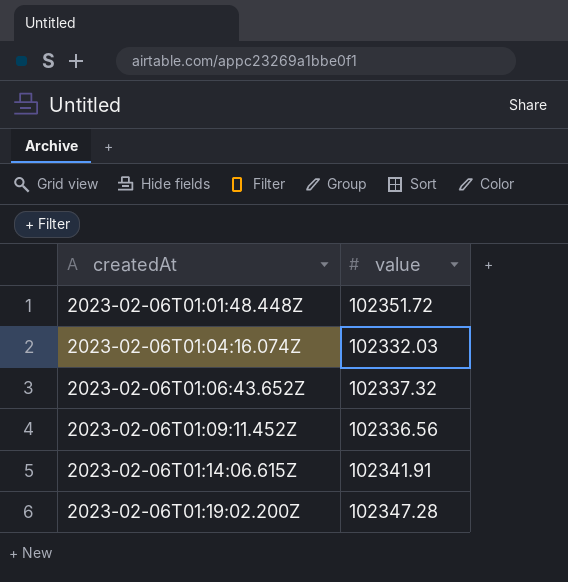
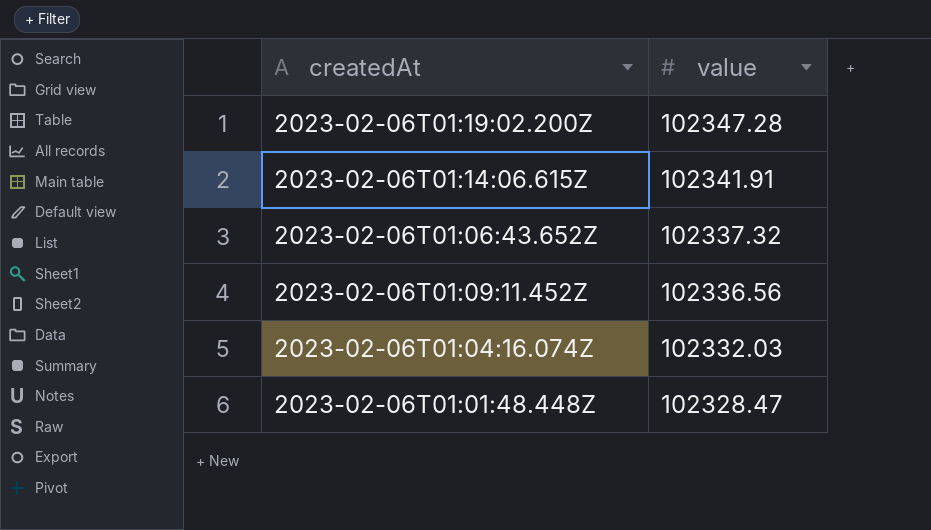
row order: createdAt ascending -> value descending
2023-02-06T01:01:48.448Z | value: 102351.72 -> 102328.47

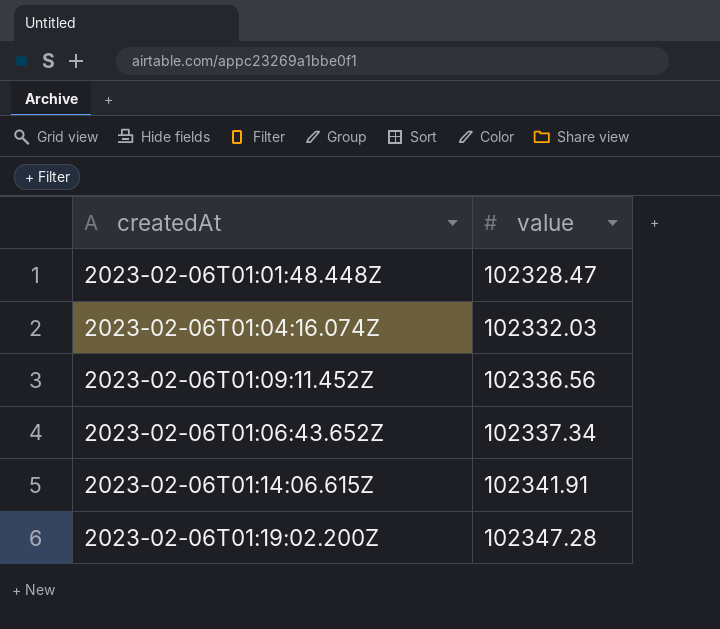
row order: value descending -> value ascending
2023-02-06T01:06:43.652Z | value: 102337.32 -> 102337.34

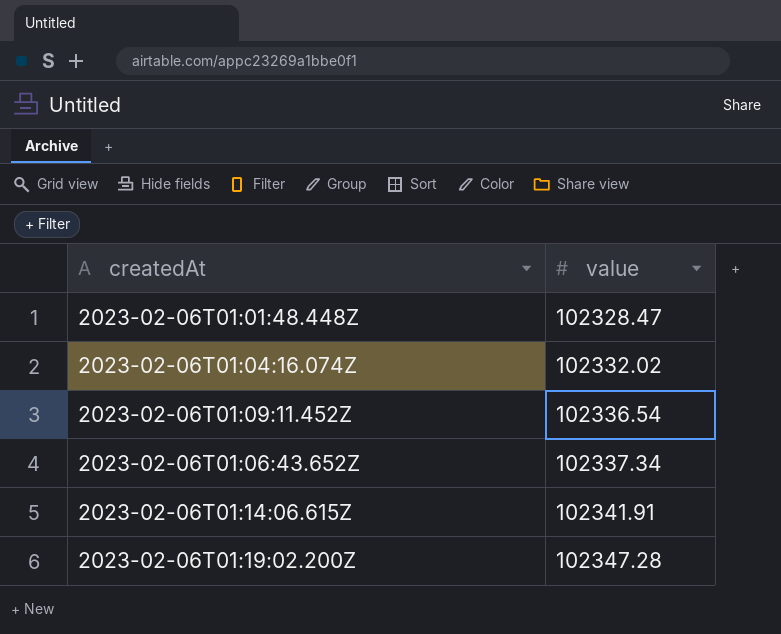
2023-02-06T01:04:16.074Z | value: 102332.03 -> 102332.02
2023-02-06T01:09:11.452Z | value: 102336.56 -> 102336.54

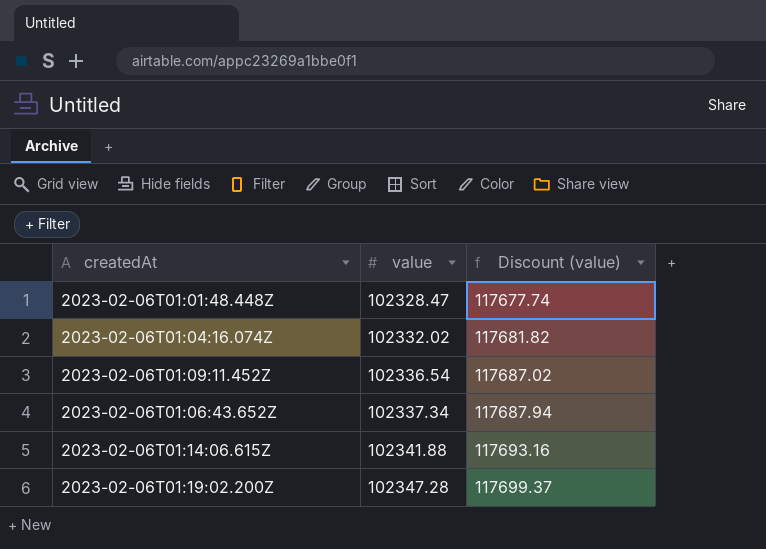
column Discount (value) | formula: none -> [value] * 1.15
2023-02-06T01:14:06.615Z | value: 102341.91 -> 102341.88

